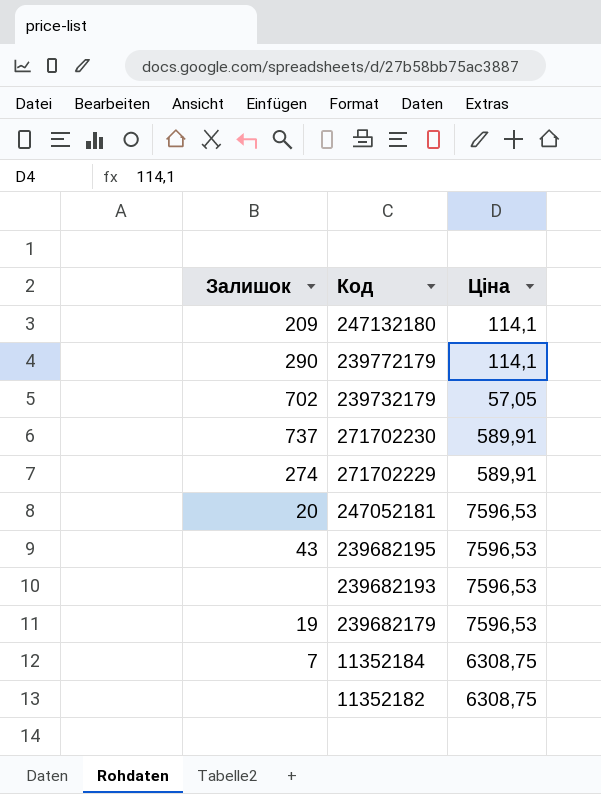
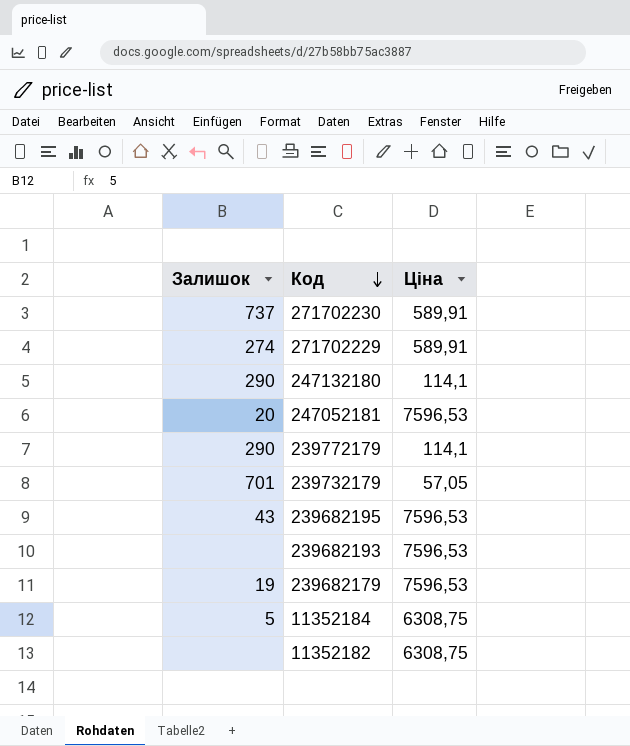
row order: none -> Код descending
247132180 | Залишок: 209 -> 290
239732179 | Залишок: 702 -> 701
11352184 | Залишок: 7 -> 5

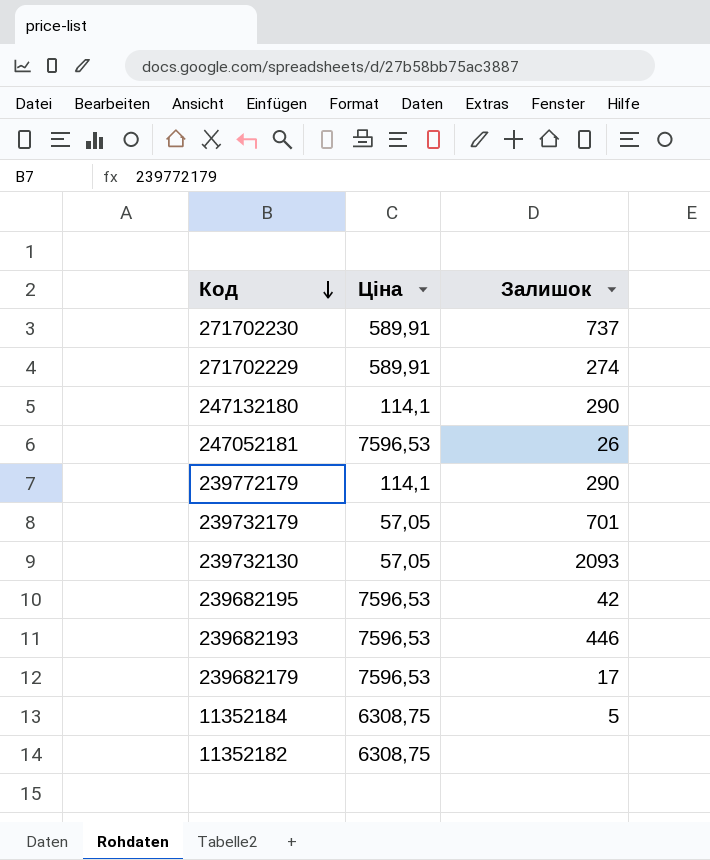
column Залишок | position: 1 -> 3
247052181 | Залишок: 20 -> 26
row 239732130: none -> 57,05 | 2093
239682195 | Залишок: 43 -> 42
239682193 | Залишок: none -> 446
239682179 | Залишок: 19 -> 17

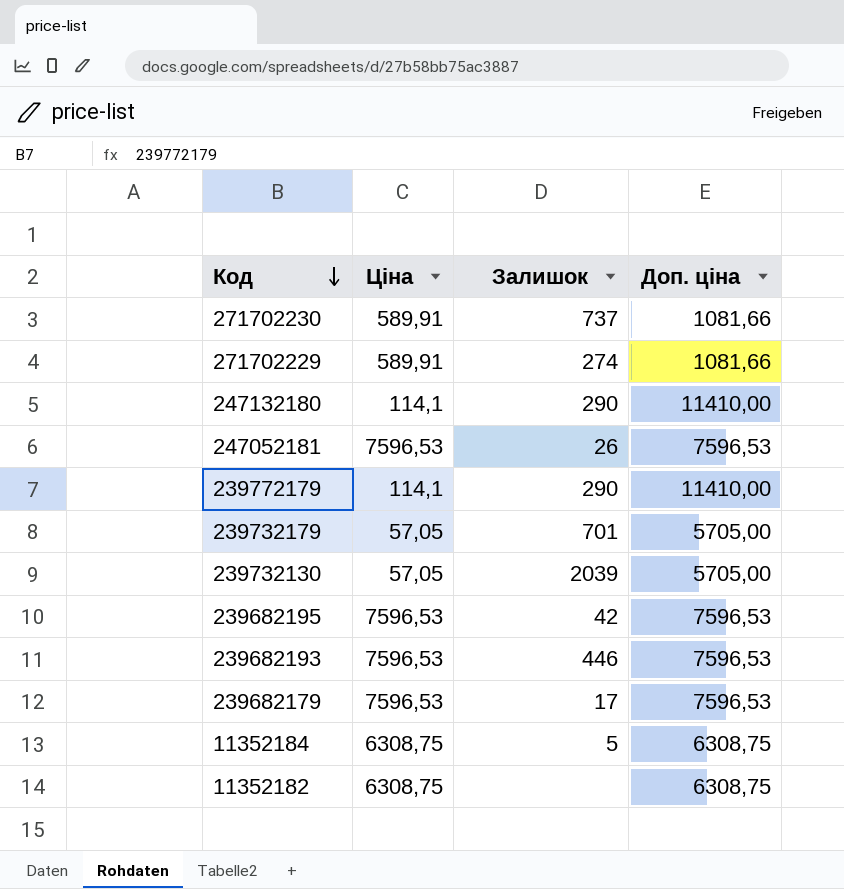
column Доп. ціна | position: none -> 4
239732130 | Залишок: 2093 -> 2039

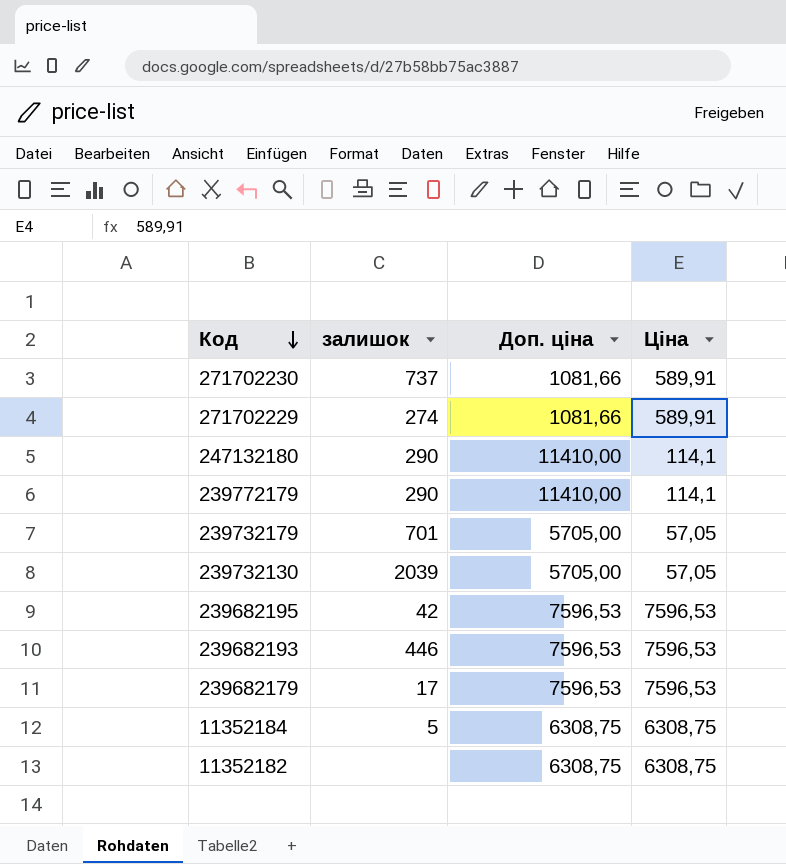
column name: Залишок -> залишок
column Ціна | position: 2 -> 4
row 247052181: 7596,53 | 26 | 7596,53 -> none

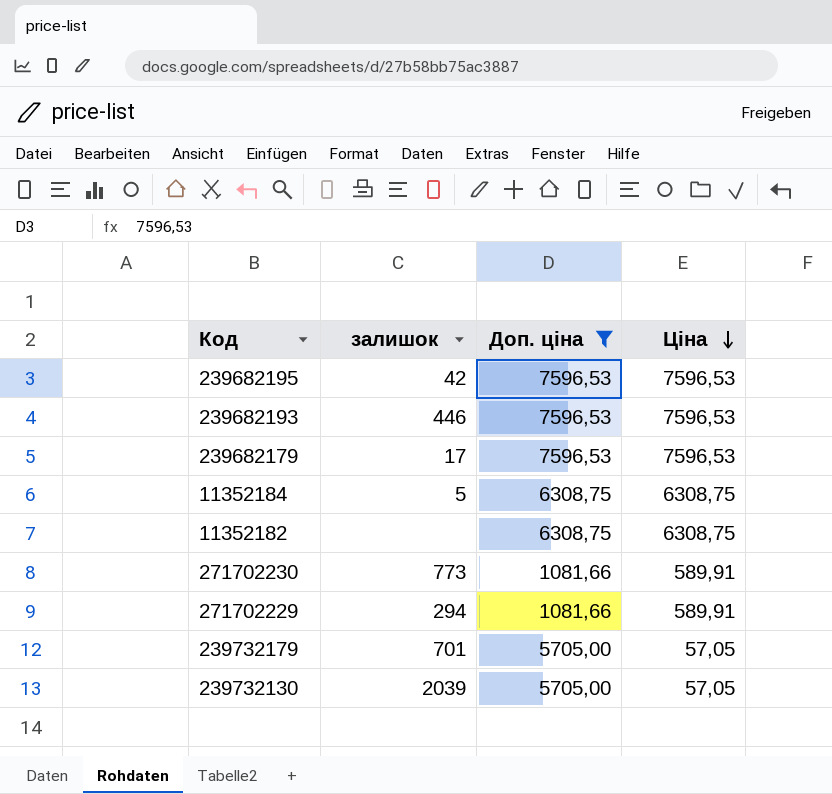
filter: none -> Доп. ціна != 11410,00
row order: Код descending -> Ціна descending
271702230 | залишок: 737 -> 773
271702229 | залишок: 274 -> 294

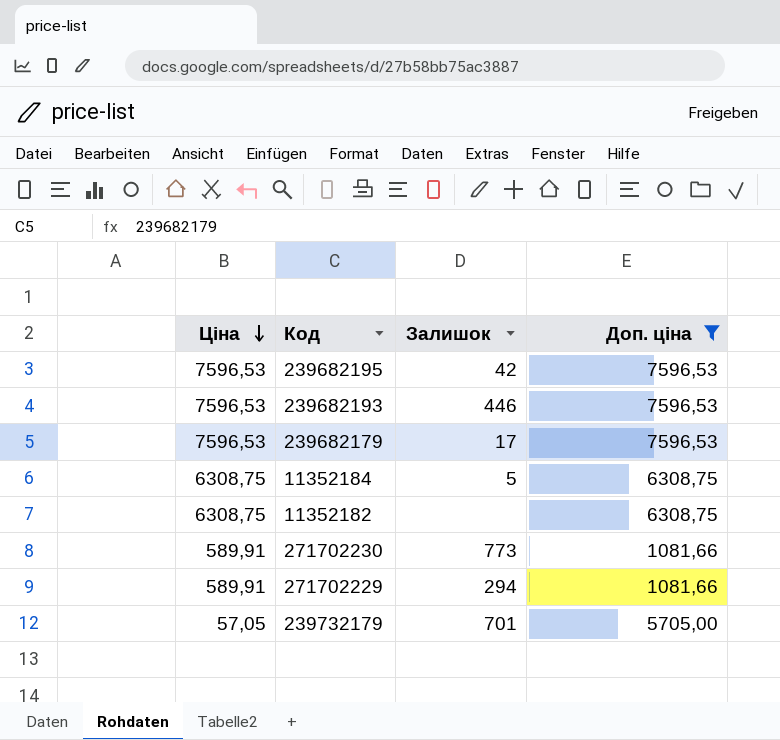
column Ціна | position: 4 -> 1
column name: залишок -> Залишок
row 239732130: 2039 | 5705,00 | 57,05 -> none

